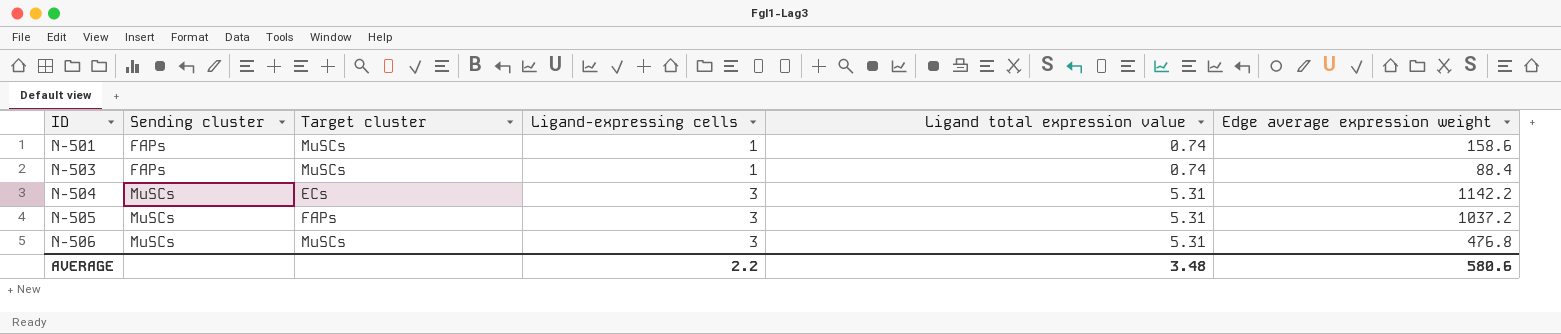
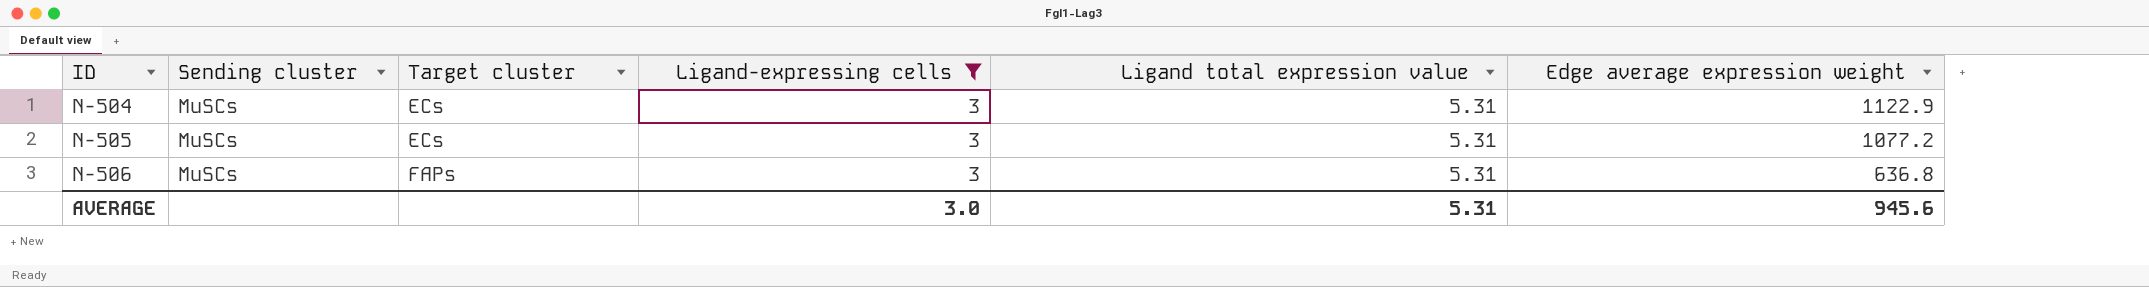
filter: none -> Ligand-expressing cells = 3
N-504 | Edge average expression weight: 1142.2 -> 1122.9
N-505 | Target cluster: FAPs -> ECs
N-505 | Edge average expression weight: 1037.2 -> 1077.2
N-506 | Target cluster: MuSCs -> FAPs
N-506 | Edge average expression weight: 476.8 -> 636.8
AVERAGE | Ligand-expressing cells: 2.2 -> 3.0
AVERAGE | Ligand total expression value: 3.48 -> 5.31
AVERAGE | Edge average expression weight: 580.6 -> 945.6

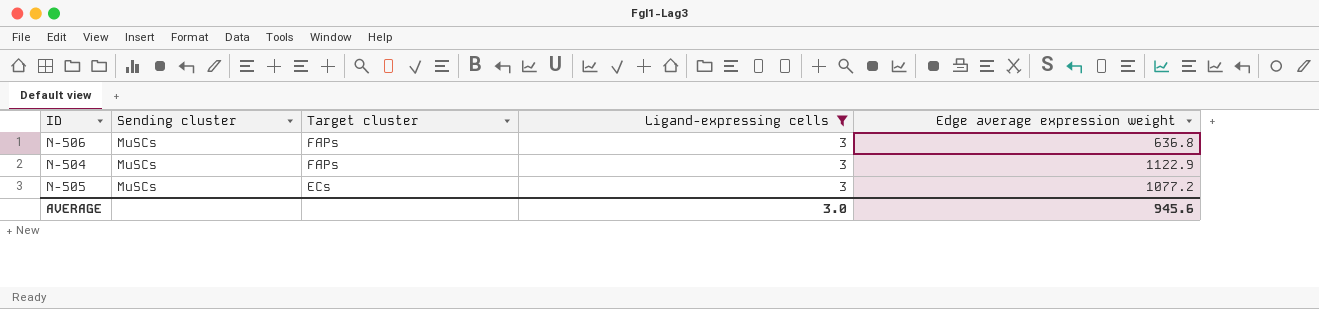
row order: ID ascending -> Target cluster descending
column Ligand total expression value | position: 5 -> none
N-504 | Target cluster: ECs -> FAPs

